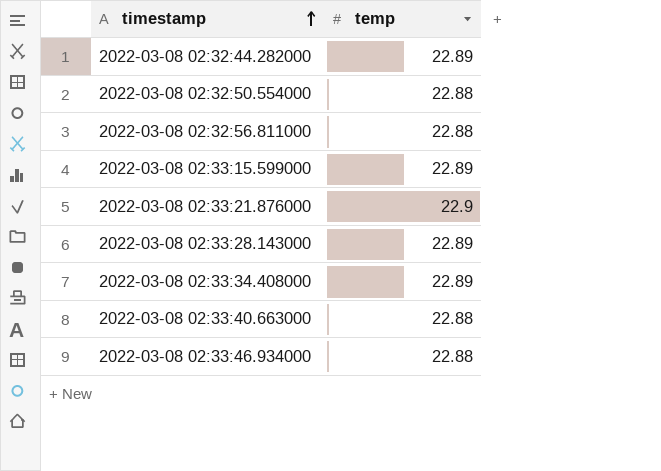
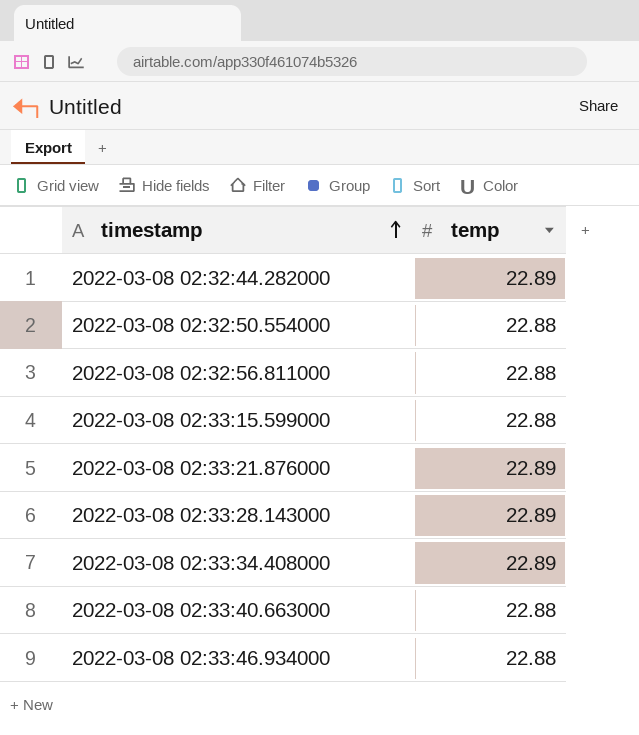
2022-03-08 02:33:15.599000 | temp: 22.89 -> 22.88
2022-03-08 02:33:21.876000 | temp: 22.9 -> 22.89

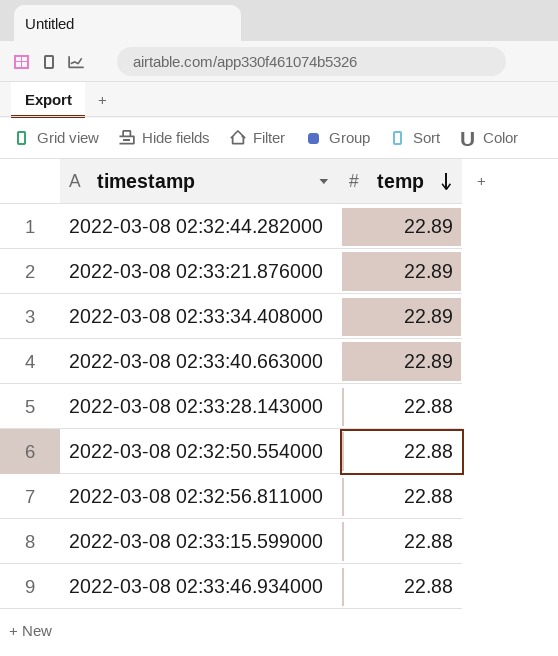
row order: timestamp ascending -> temp descending
2022-03-08 02:33:40.663000 | temp: 22.88 -> 22.89
2022-03-08 02:33:28.143000 | temp: 22.89 -> 22.88

